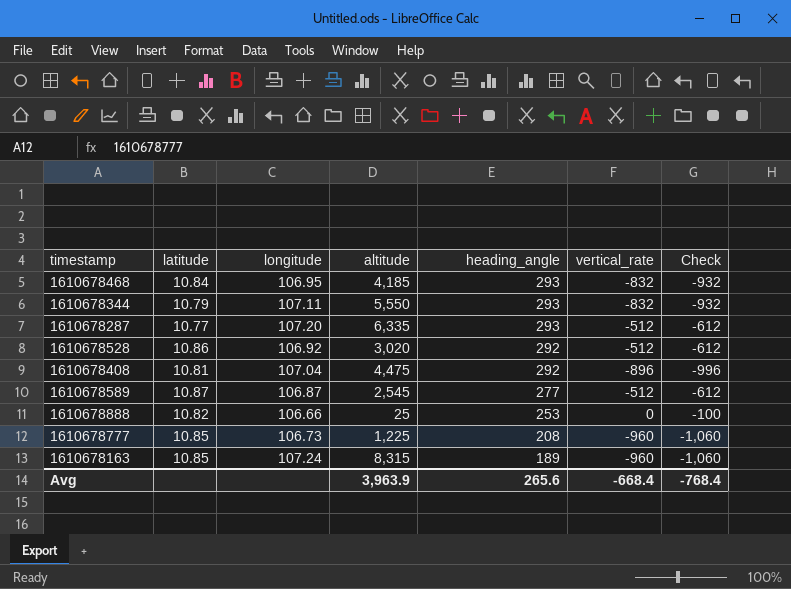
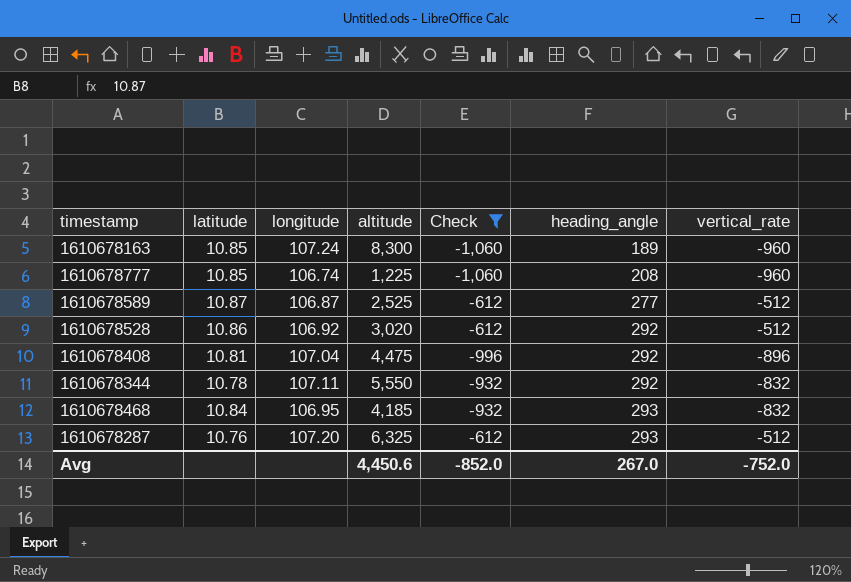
filter: none -> Check != -100
row order: heading_angle descending -> heading_angle ascending
column Check | position: 7 -> 5
1610678163 | altitude: 8,315 -> 8,300
1610678777 | longitude: 106.73 -> 106.74
1610678589 | altitude: 2,545 -> 2,525
1610678344 | latitude: 10.79 -> 10.78
1610678344 | heading_angle: 293 -> 292
1610678287 | latitude: 10.77 -> 10.76
1610678287 | altitude: 6,335 -> 6,325
Avg | altitude: 3,963.9 -> 4,450.6
Avg | Check: -768.4 -> -852.0
Avg | heading_angle: 265.6 -> 267.0
Avg | vertical_rate: -668.4 -> -752.0

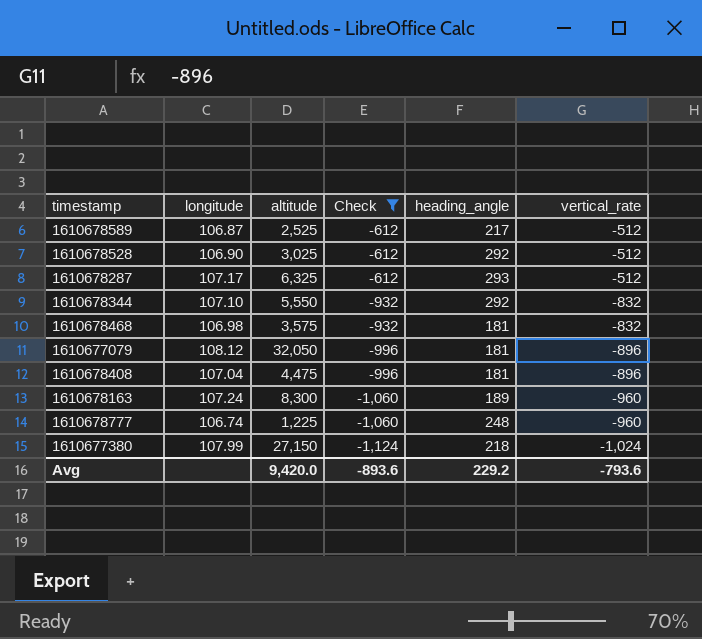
row order: heading_angle ascending -> Check descending
column latitude | position: 2 -> none
1610678589 | heading_angle: 277 -> 217
1610678528 | longitude: 106.92 -> 106.90
1610678528 | altitude: 3,020 -> 3,025
1610678287 | longitude: 107.20 -> 107.17
1610678344 | longitude: 107.11 -> 107.10
1610678468 | longitude: 106.95 -> 106.98
1610678468 | altitude: 4,185 -> 3,575
1610678468 | heading_angle: 293 -> 181
row 1610677079: none -> 108.12 | 32,050 | -996 | 181 | -896
1610678408 | heading_angle: 292 -> 181
1610678777 | heading_angle: 208 -> 248
row 1610677380: none -> 107.99 | 27,150 | -1,124 | 218 | -1,024
Avg | altitude: 4,450.6 -> 9,420.0
Avg | Check: -852.0 -> -893.6
Avg | heading_angle: 267.0 -> 229.2
Avg | vertical_rate: -752.0 -> -793.6

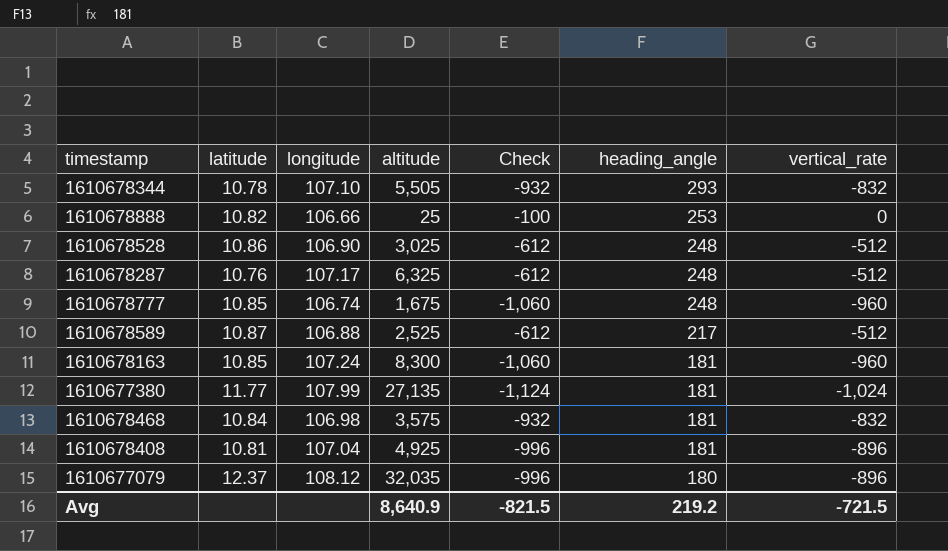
filter: Check != -100 -> none
row order: Check descending -> heading_angle descending
column latitude | position: none -> 2
1610678344 | altitude: 5,550 -> 5,505
1610678344 | heading_angle: 292 -> 293
1610678528 | heading_angle: 292 -> 248
1610678287 | heading_angle: 293 -> 248
1610678777 | altitude: 1,225 -> 1,675
1610678589 | longitude: 106.87 -> 106.88
1610678163 | heading_angle: 189 -> 181
1610677380 | altitude: 27,150 -> 27,135
1610677380 | heading_angle: 218 -> 181
1610678408 | altitude: 4,475 -> 4,925
1610677079 | altitude: 32,050 -> 32,035
1610677079 | heading_angle: 181 -> 180
Avg | altitude: 9,420.0 -> 8,640.9
Avg | Check: -893.6 -> -821.5
Avg | heading_angle: 229.2 -> 219.2
Avg | vertical_rate: -793.6 -> -721.5

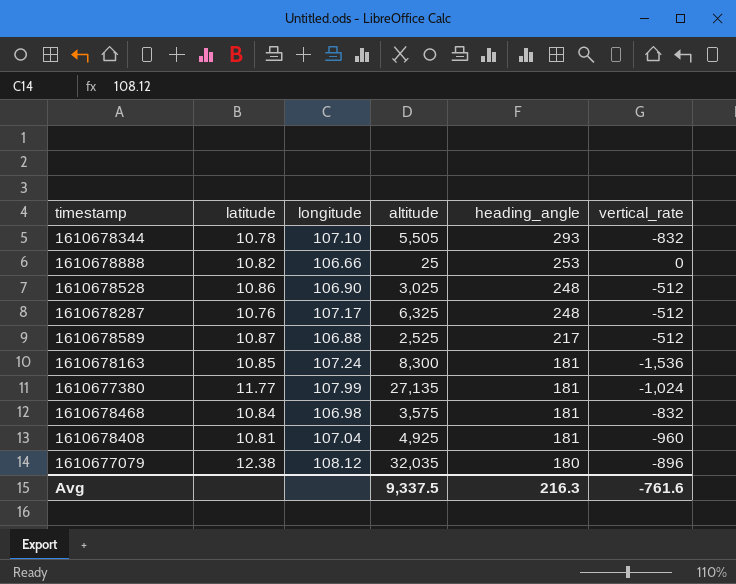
column Check | formula: [vertical_rate] - 100 -> none
row 1610678777: 10.85 | 106.74 | 1,675 | -1,060 | 248 | -960 -> none
1610678163 | vertical_rate: -960 -> -1,536
1610678408 | vertical_rate: -896 -> -960
1610677079 | latitude: 12.37 -> 12.38
Avg | altitude: 8,640.9 -> 9,337.5
Avg | heading_angle: 219.2 -> 216.3
Avg | vertical_rate: -721.5 -> -761.6

